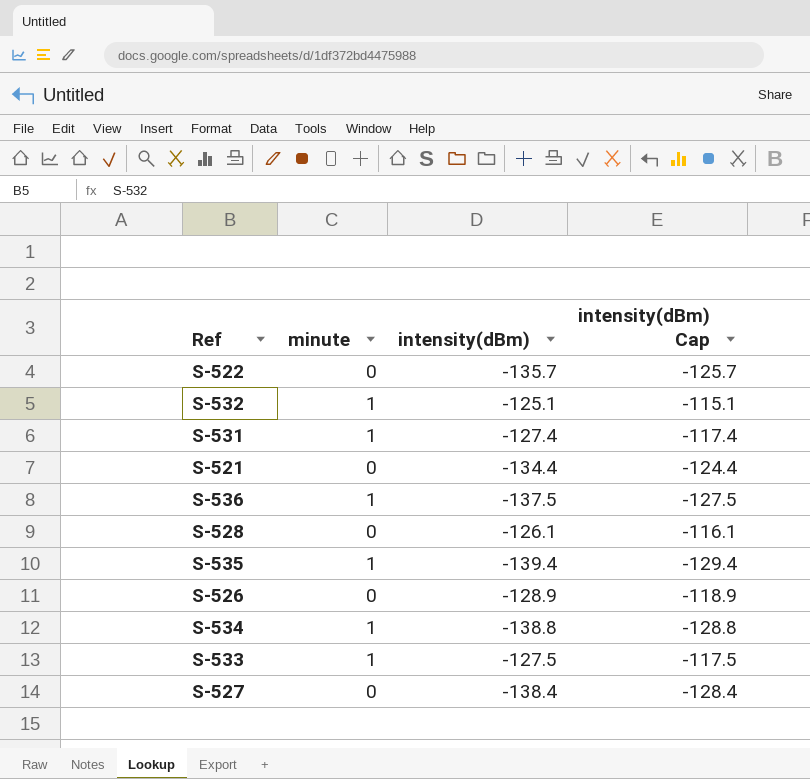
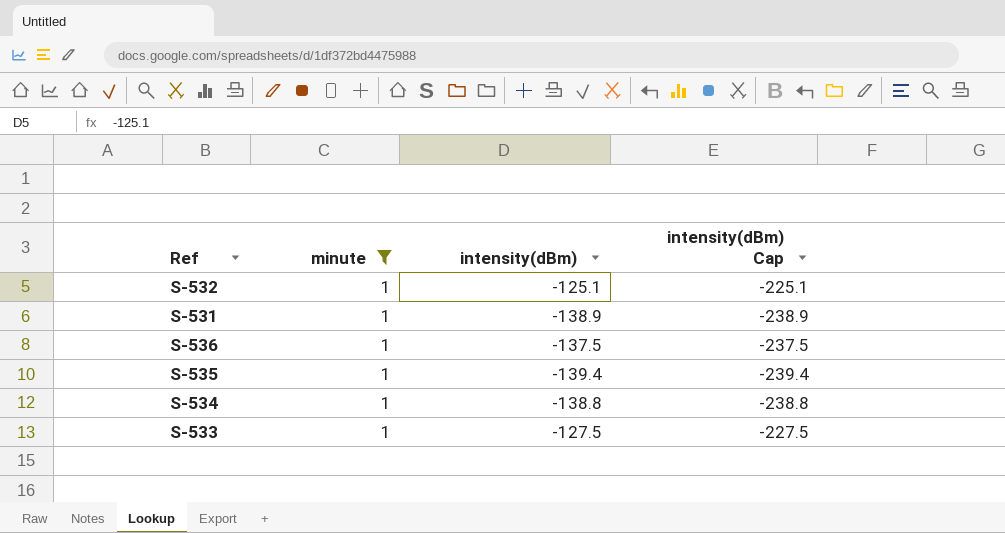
filter: none -> minute = 1
column intensity(dBm) Cap | formula: [intensity(dBm)] + 10 -> [intensity(dBm)] - 100
S-531 | intensity(dBm): -127.4 -> -138.9

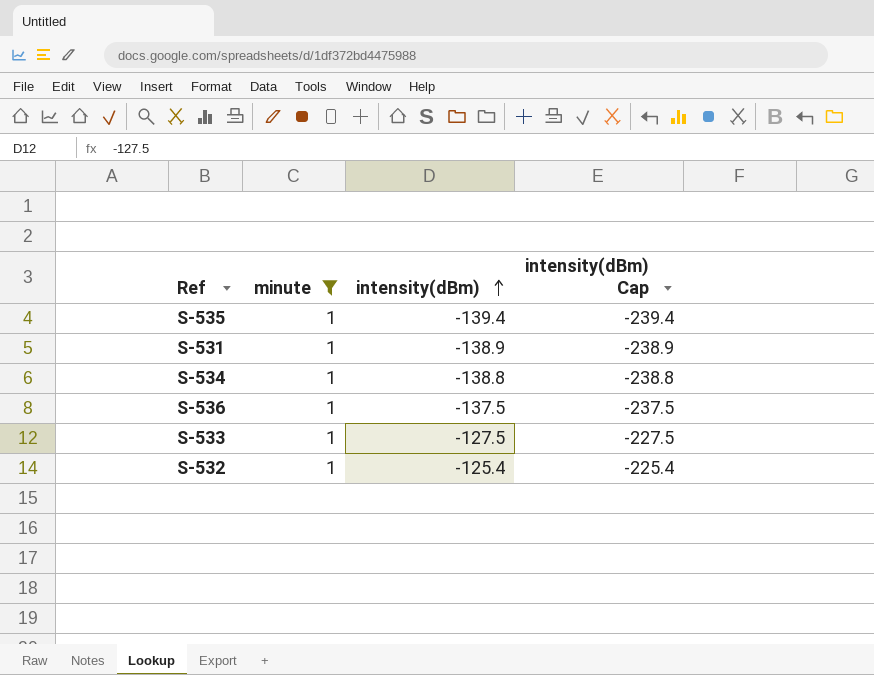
row order: none -> intensity(dBm) ascending
S-532 | intensity(dBm): -125.1 -> -125.4
S-532 | intensity(dBm) Cap: -225.1 -> -225.4

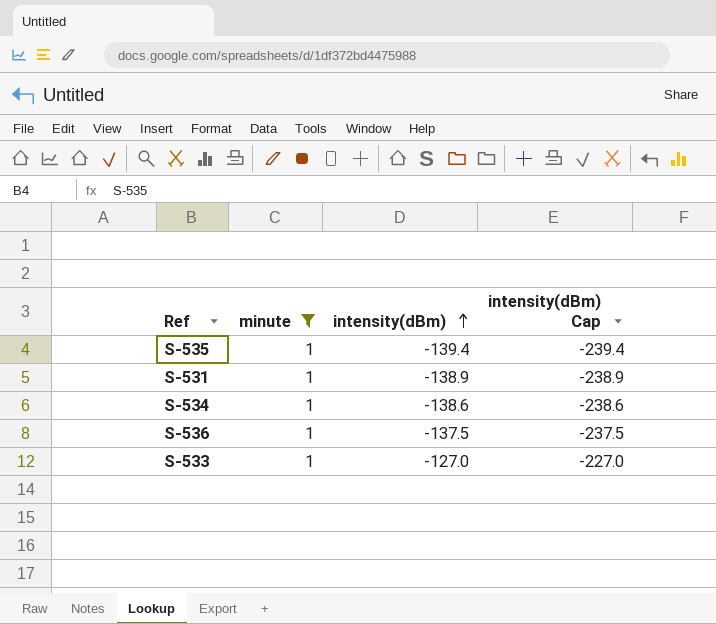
row S-532: 1 | -125.4 | -225.4 -> none
S-534 | intensity(dBm): -138.8 -> -138.6
S-534 | intensity(dBm) Cap: -238.8 -> -238.6
S-533 | intensity(dBm): -127.5 -> -127.0
S-533 | intensity(dBm) Cap: -227.5 -> -227.0

